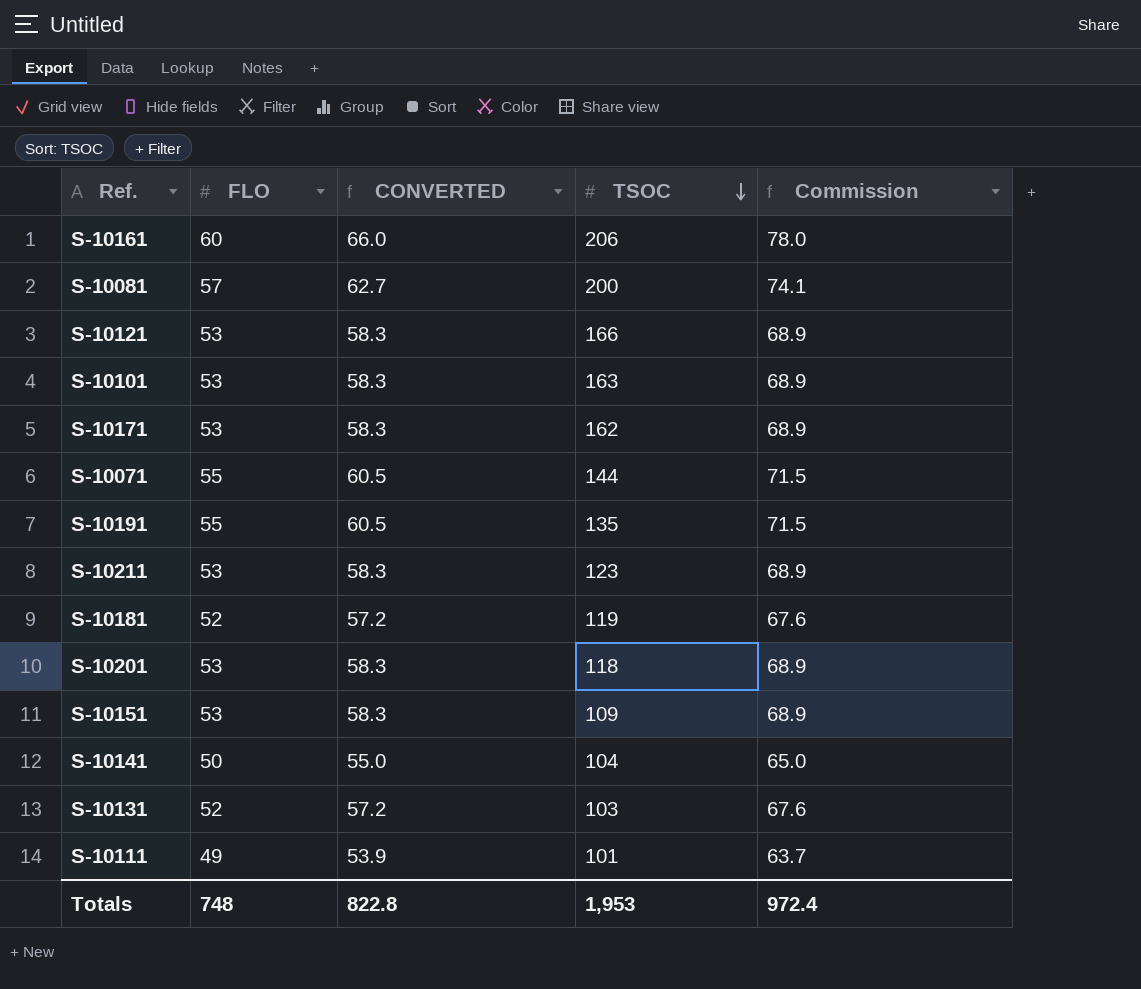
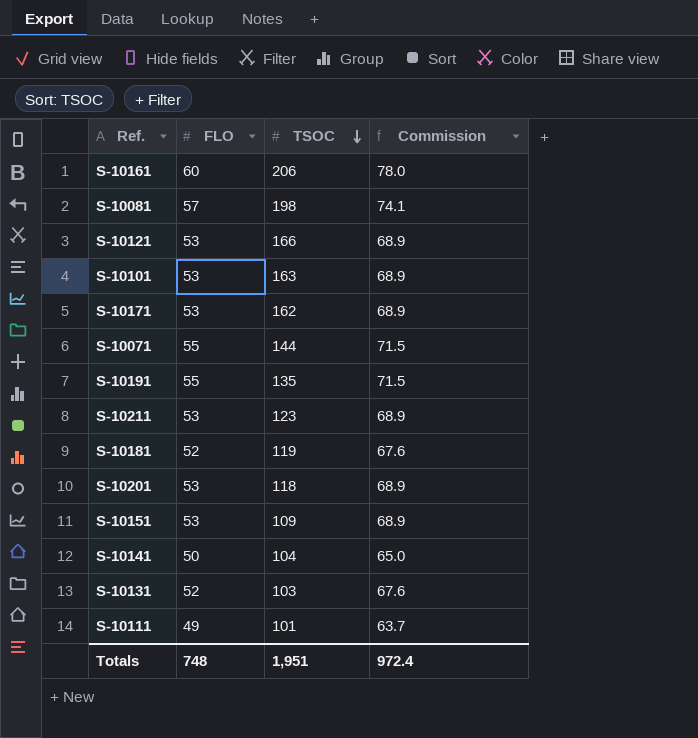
column CONVERTED | formula: [FLO] * 1.1 -> none
S-10081 | TSOC: 200 -> 198
Totals | TSOC: 1,953 -> 1,951

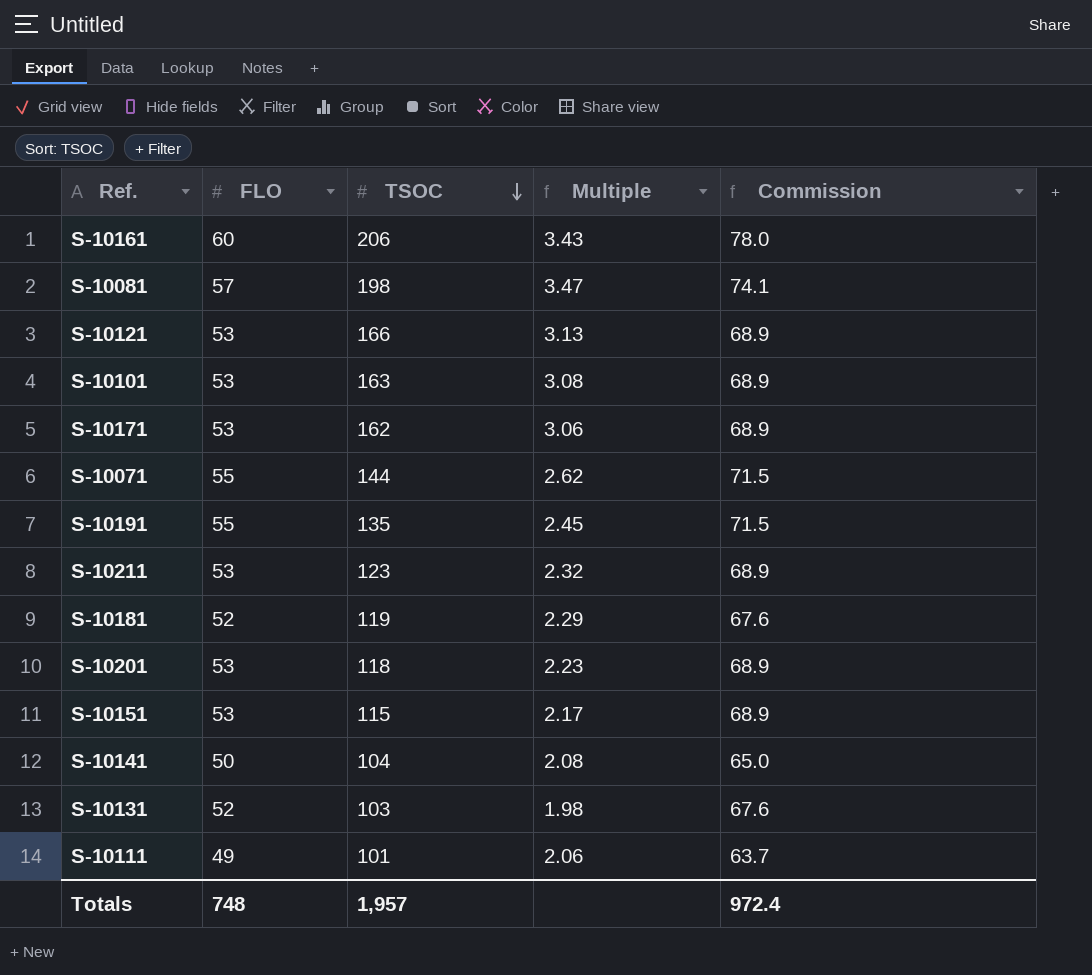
column Multiple | formula: none -> [TSOC] / [FLO]
S-10151 | TSOC: 109 -> 115
Totals | TSOC: 1,951 -> 1,957

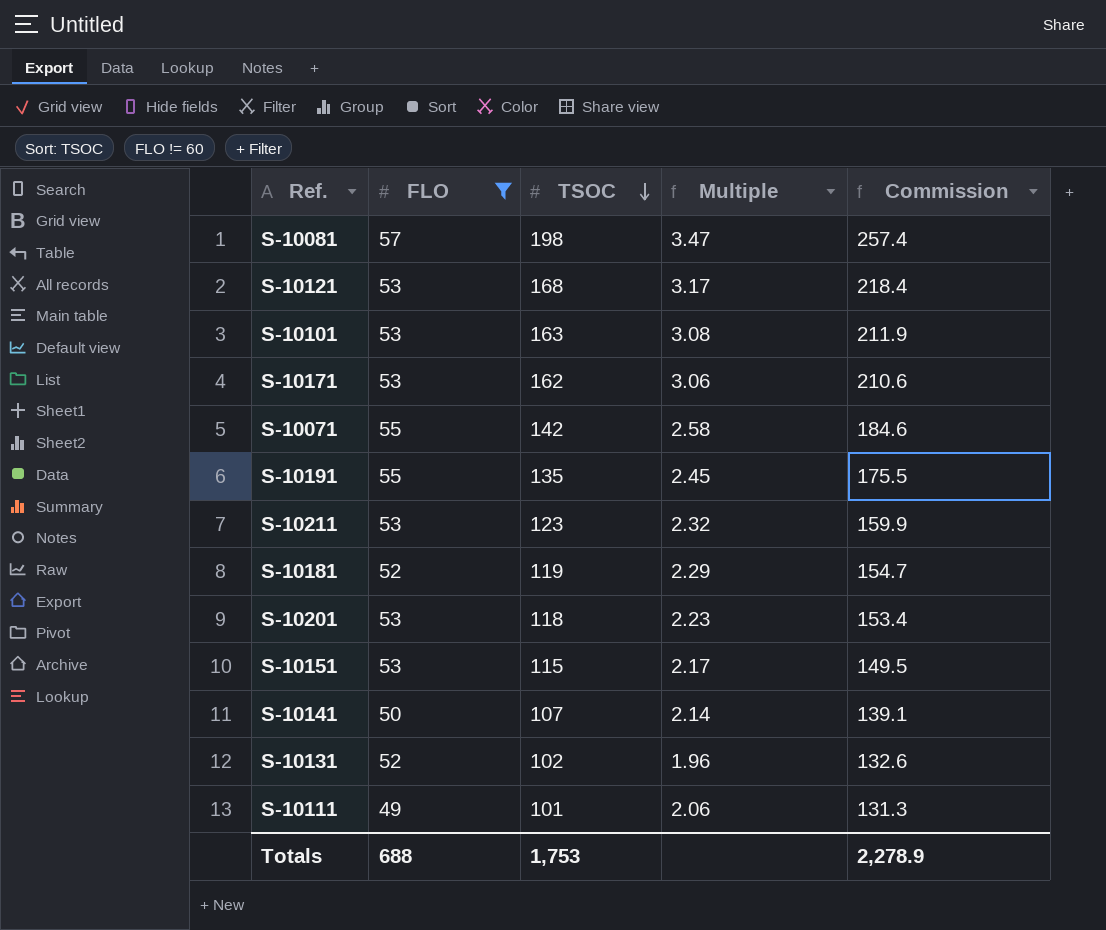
filter: none -> FLO != 60
column Commission | formula: [FLO] * 1.3 -> [TSOC] * 1.3
S-10121 | TSOC: 166 -> 168
S-10121 | Multiple: 3.13 -> 3.17
S-10071 | TSOC: 144 -> 142
S-10071 | Multiple: 2.62 -> 2.58
S-10141 | TSOC: 104 -> 107
S-10141 | Multiple: 2.08 -> 2.14
S-10131 | TSOC: 103 -> 102
S-10131 | Multiple: 1.98 -> 1.96
Totals | FLO: 748 -> 688
Totals | TSOC: 1,957 -> 1,753
Totals | Commission: 972.4 -> 2,278.9

